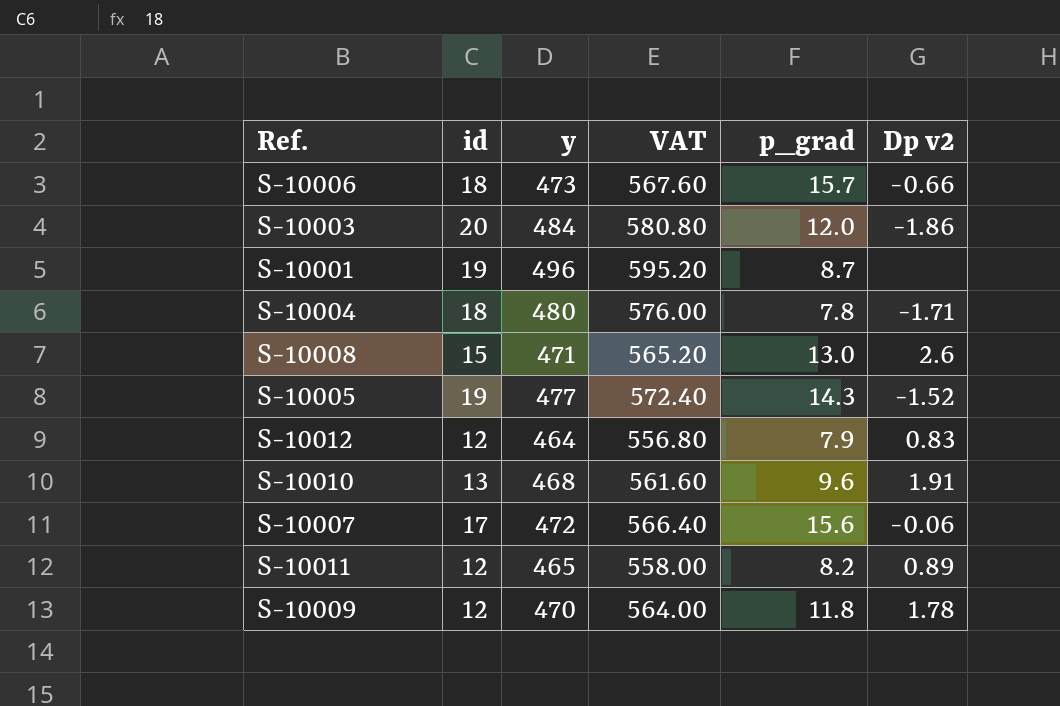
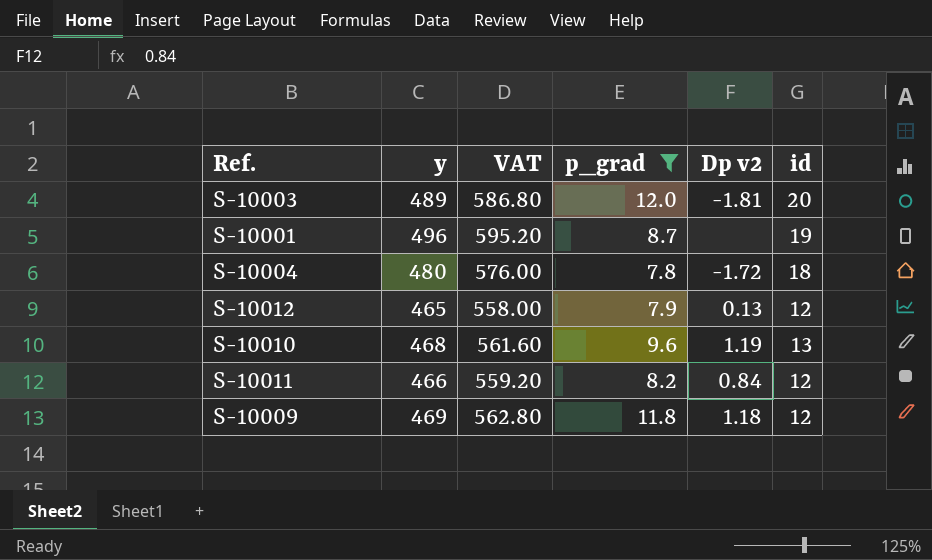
filter: none -> p_grad <= 12.0
column id | position: 2 -> 6
S-10003 | y: 484 -> 489
S-10003 | VAT: 580.80 -> 586.80
S-10003 | Dp v2: -1.86 -> -1.81
S-10004 | Dp v2: -1.71 -> -1.72
S-10012 | y: 464 -> 465
S-10012 | VAT: 556.80 -> 558.00
S-10012 | Dp v2: 0.83 -> 0.13
S-10010 | Dp v2: 1.91 -> 1.19
S-10011 | y: 465 -> 466
S-10011 | VAT: 558.00 -> 559.20
S-10011 | Dp v2: 0.89 -> 0.84
S-10009 | y: 470 -> 469
S-10009 | VAT: 564.00 -> 562.80
S-10009 | Dp v2: 1.78 -> 1.18

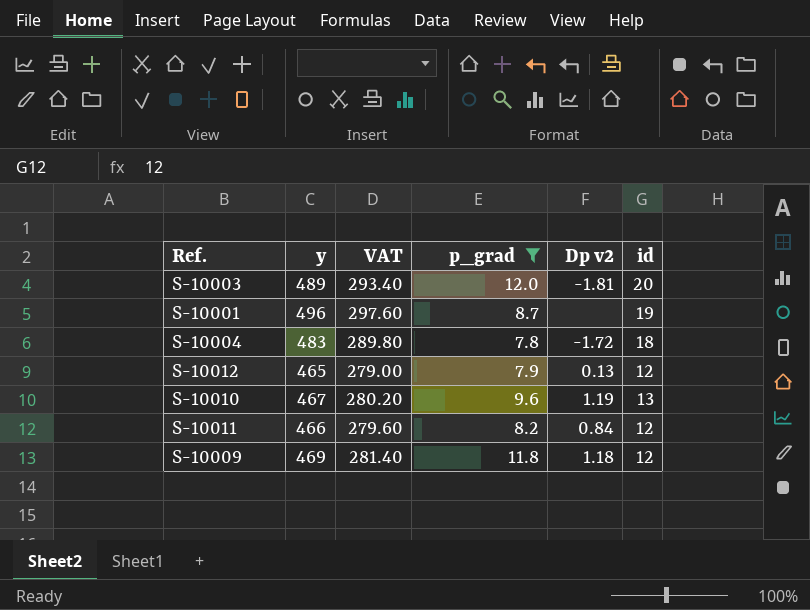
column VAT | formula: [y] * 1.2 -> [y] * 0.6
S-10004 | y: 480 -> 483
S-10010 | y: 468 -> 467

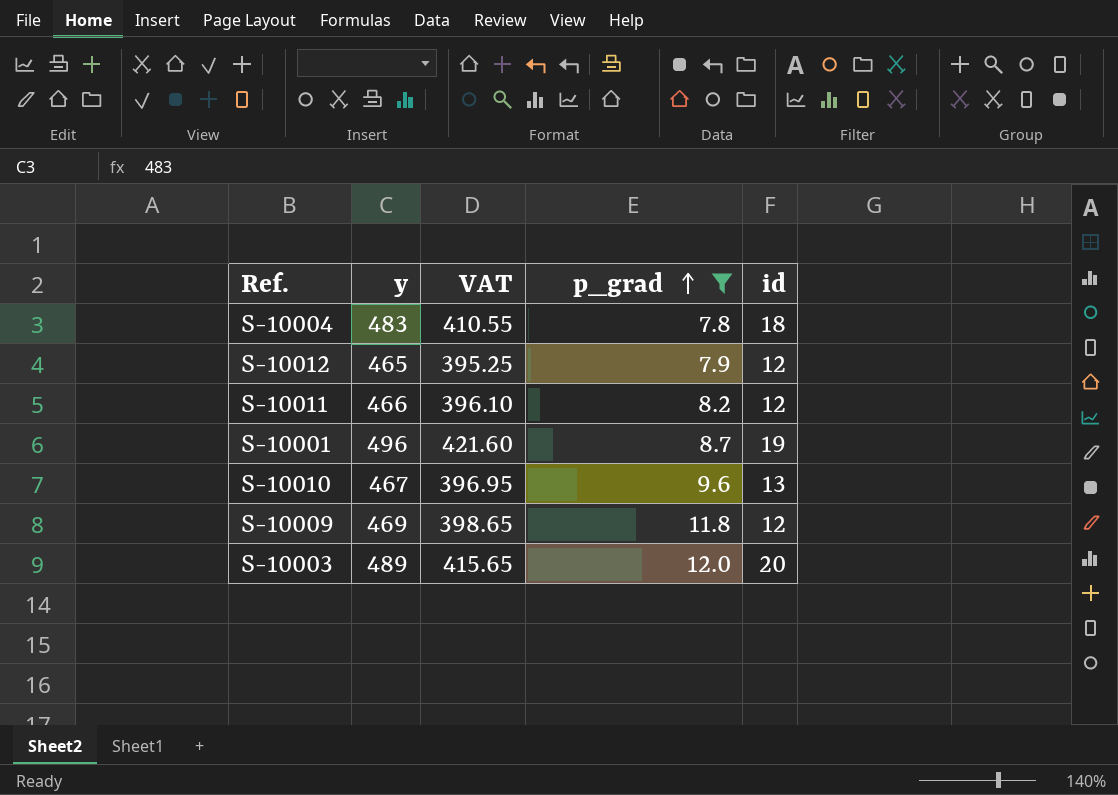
row order: none -> p_grad ascending
column Dp v2 | position: 5 -> none
column VAT | formula: [y] * 0.6 -> [y] * 0.85

